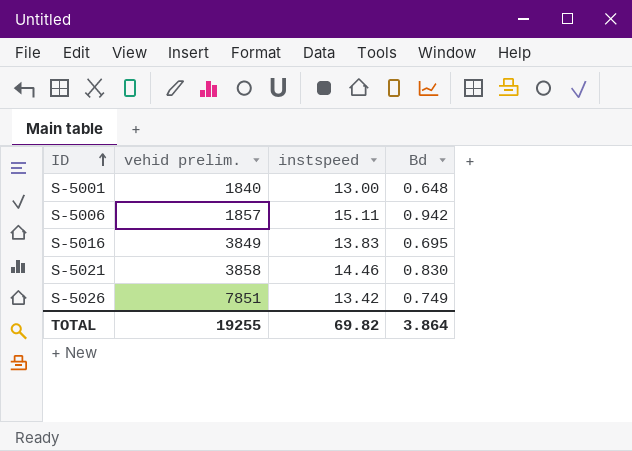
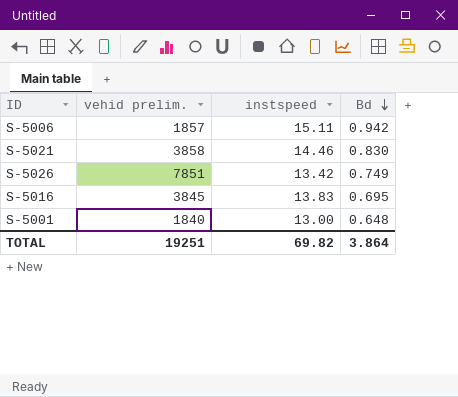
row order: ID ascending -> Bd descending
S-5016 | vehid prelim.: 3849 -> 3845
TOTAL | vehid prelim.: 19255 -> 19251

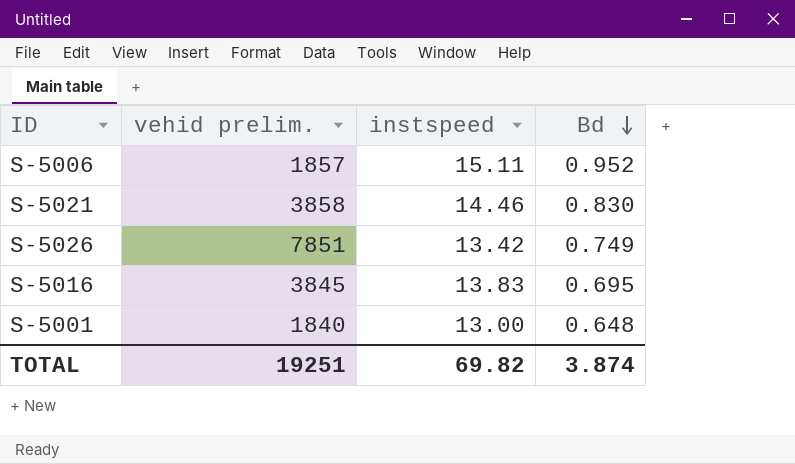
S-5006 | Bd: 0.942 -> 0.952
TOTAL | Bd: 3.864 -> 3.874

